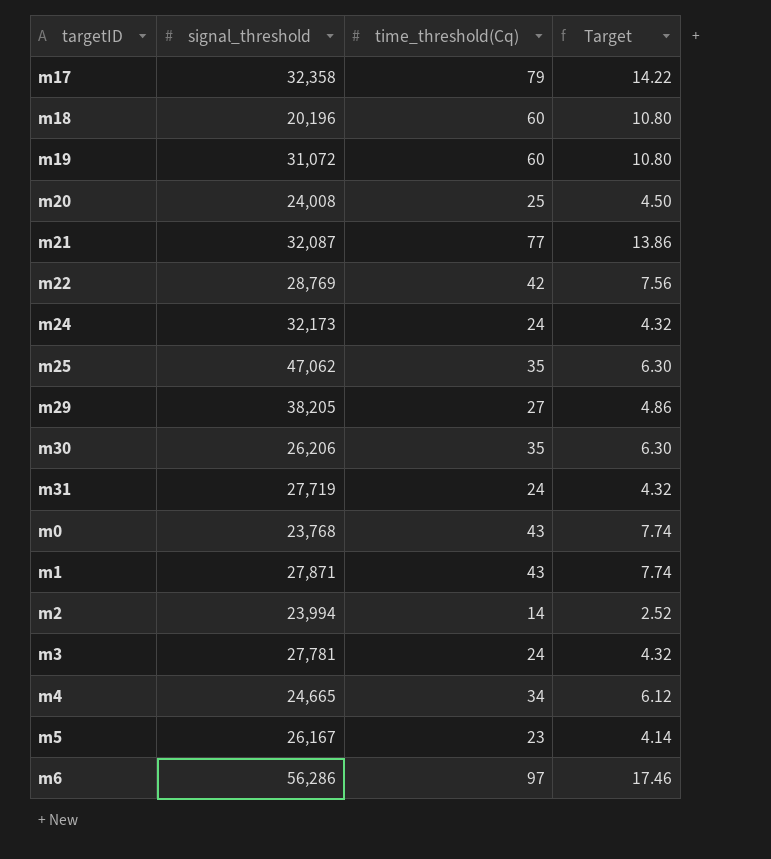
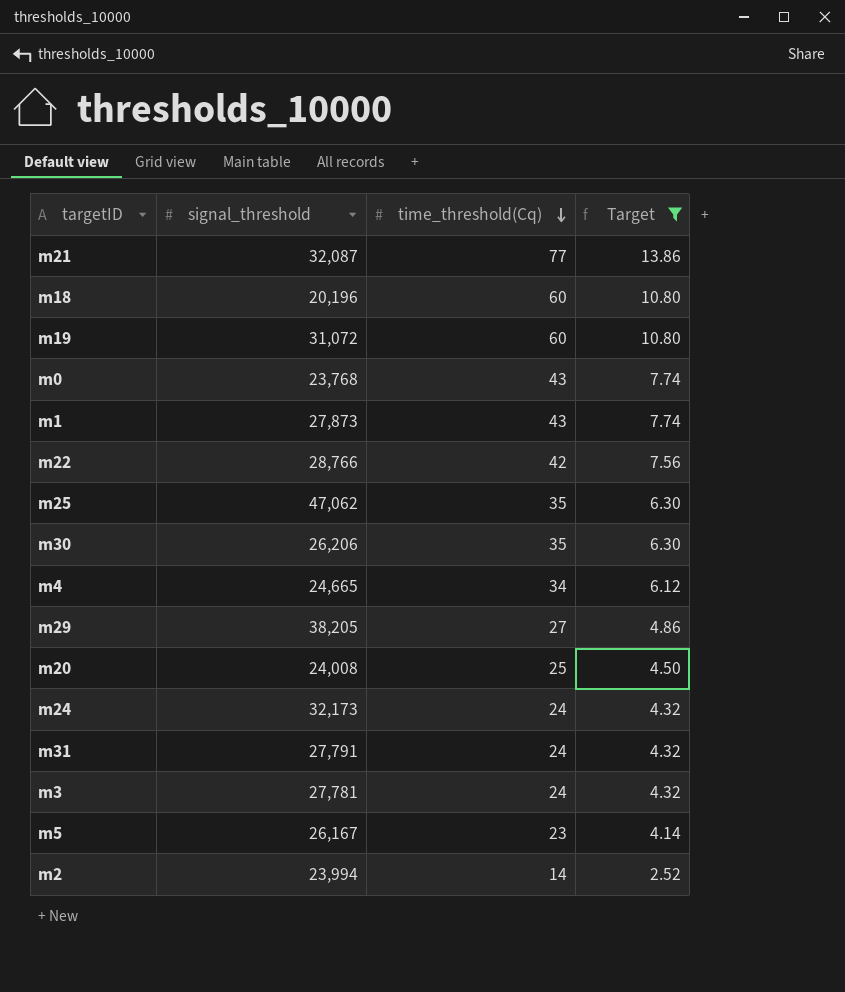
filter: none -> Target <= 13.86
row order: none -> time_threshold(Cq) descending
m1 | signal_threshold: 27,871 -> 27,873
m22 | signal_threshold: 28,769 -> 28,766
m31 | signal_threshold: 27,719 -> 27,791

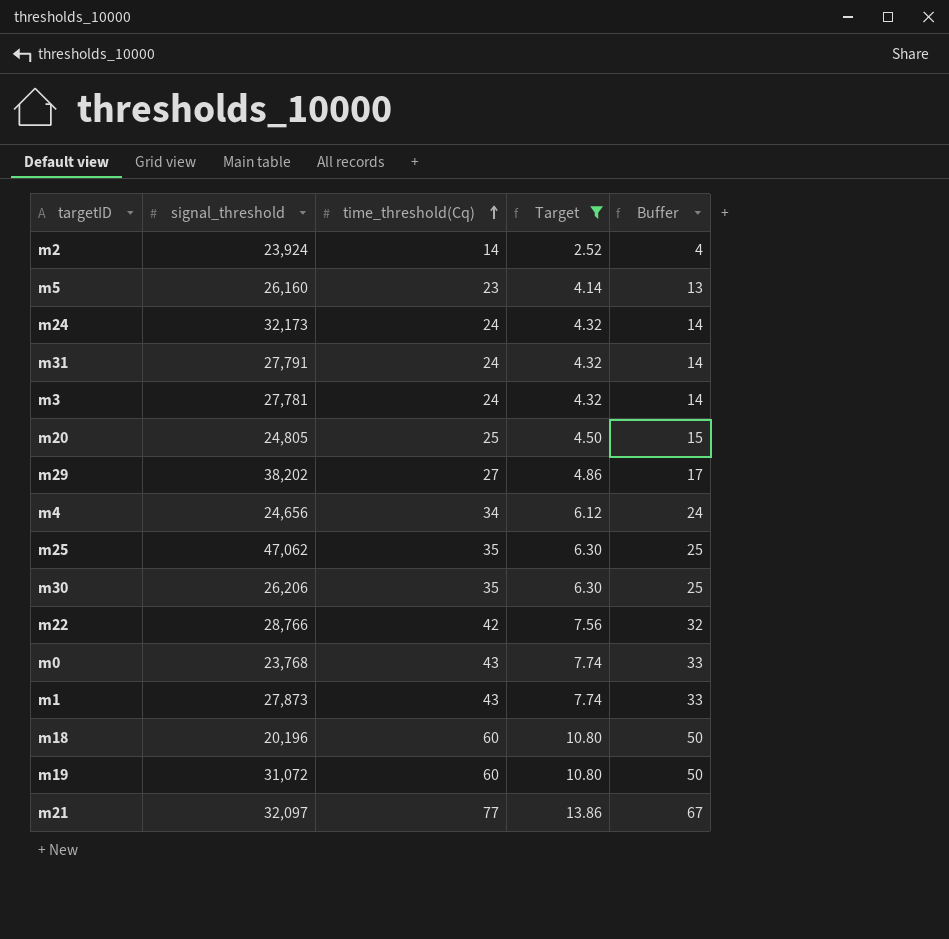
row order: time_threshold(Cq) descending -> time_threshold(Cq) ascending
column Buffer | formula: none -> [time_threshold(Cq)] - 10
m2 | signal_threshold: 23,994 -> 23,924
m5 | signal_threshold: 26,167 -> 26,160
m20 | signal_threshold: 24,008 -> 24,805
m29 | signal_threshold: 38,205 -> 38,202
m4 | signal_threshold: 24,665 -> 24,656
m21 | signal_threshold: 32,087 -> 32,097

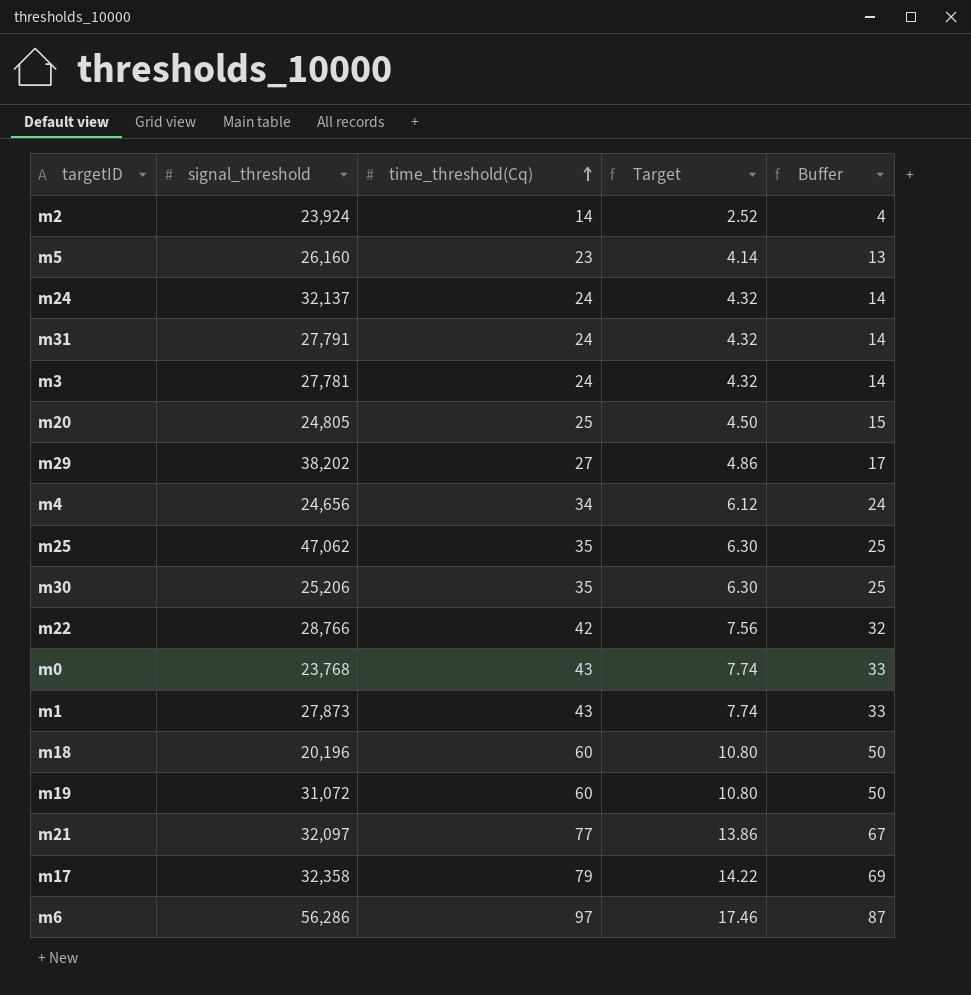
filter: Target <= 13.86 -> none
m24 | signal_threshold: 32,173 -> 32,137
m30 | signal_threshold: 26,206 -> 25,206

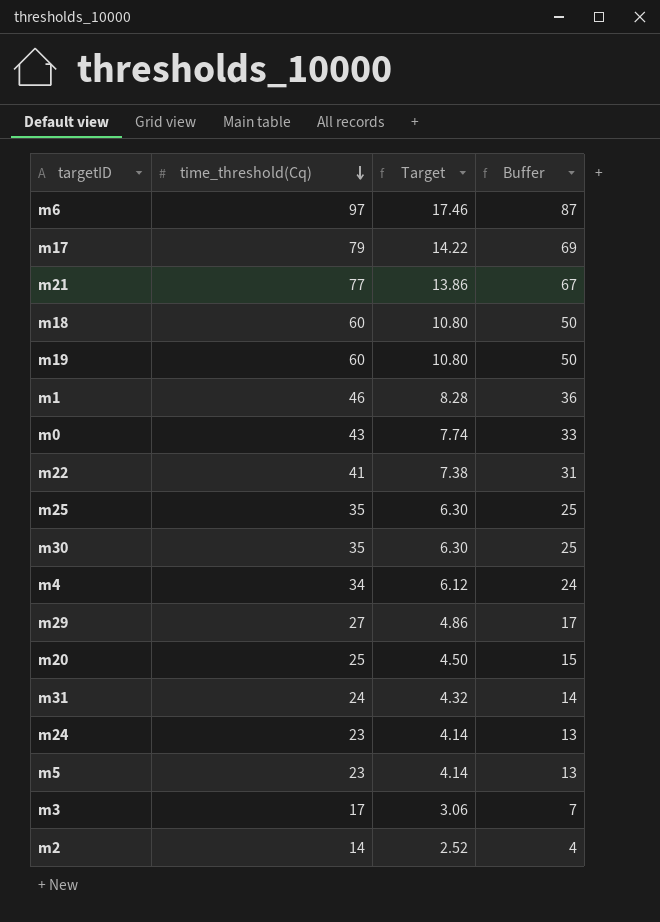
row order: time_threshold(Cq) ascending -> time_threshold(Cq) descending
column signal_threshold | position: 2 -> none
m1 | time_threshold(Cq): 43 -> 46
m1 | Target: 7.74 -> 8.28
m1 | Buffer: 33 -> 36
m22 | time_threshold(Cq): 42 -> 41
m22 | Target: 7.56 -> 7.38
m22 | Buffer: 32 -> 31
m24 | time_threshold(Cq): 24 -> 23
m24 | Target: 4.32 -> 4.14
m24 | Buffer: 14 -> 13
m3 | time_threshold(Cq): 24 -> 17
m3 | Target: 4.32 -> 3.06
m3 | Buffer: 14 -> 7

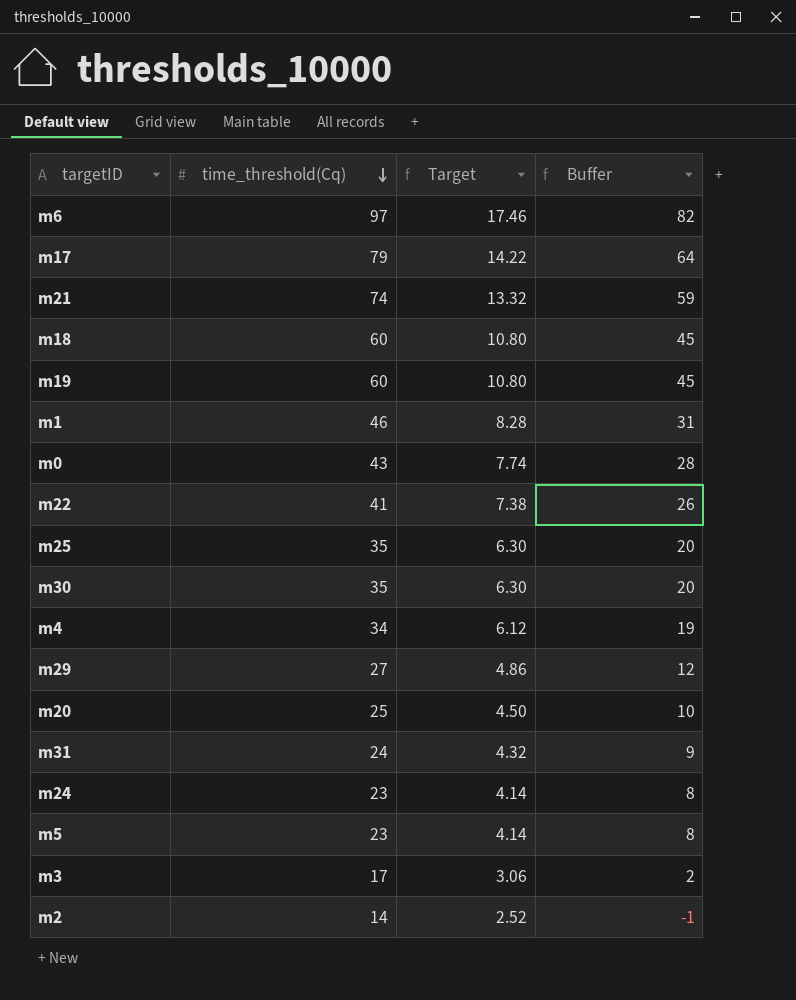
column Buffer | formula: [time_threshold(Cq)] - 10 -> [time_threshold(Cq)] - 15
m21 | time_threshold(Cq): 77 -> 74
m21 | Target: 13.86 -> 13.32

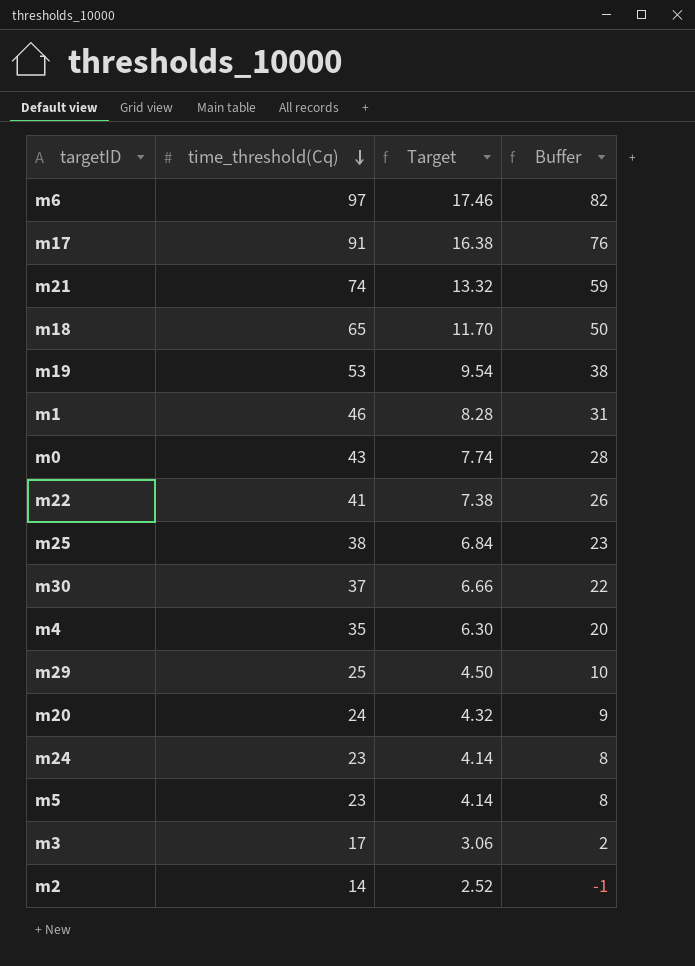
row m31: 24 | 4.32 | 9 -> none
m17 | time_threshold(Cq): 79 -> 91
m17 | Target: 14.22 -> 16.38
m17 | Buffer: 64 -> 76
m18 | time_threshold(Cq): 60 -> 65
m18 | Target: 10.80 -> 11.70
m18 | Buffer: 45 -> 50
m19 | time_threshold(Cq): 60 -> 53
m19 | Target: 10.80 -> 9.54
m19 | Buffer: 45 -> 38
m25 | time_threshold(Cq): 35 -> 38
m25 | Target: 6.30 -> 6.84
m25 | Buffer: 20 -> 23
m30 | time_threshold(Cq): 35 -> 37
m30 | Target: 6.30 -> 6.66
m30 | Buffer: 20 -> 22
m4 | time_threshold(Cq): 34 -> 35
m4 | Target: 6.12 -> 6.30
m4 | Buffer: 19 -> 20
m29 | time_threshold(Cq): 27 -> 25
m29 | Target: 4.86 -> 4.50
m29 | Buffer: 12 -> 10
m20 | time_threshold(Cq): 25 -> 24
m20 | Target: 4.50 -> 4.32
m20 | Buffer: 10 -> 9

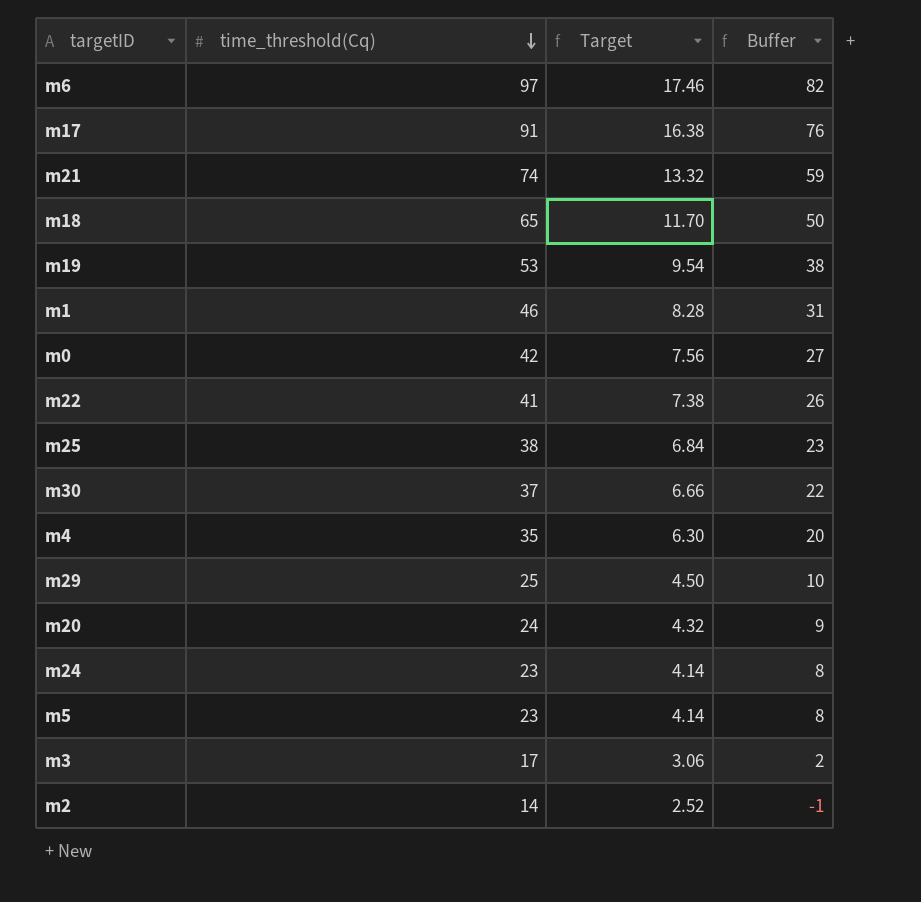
m0 | time_threshold(Cq): 43 -> 42
m0 | Target: 7.74 -> 7.56
m0 | Buffer: 28 -> 27

